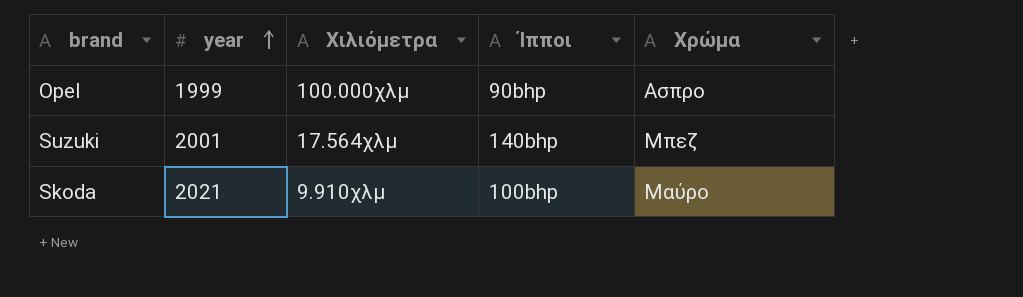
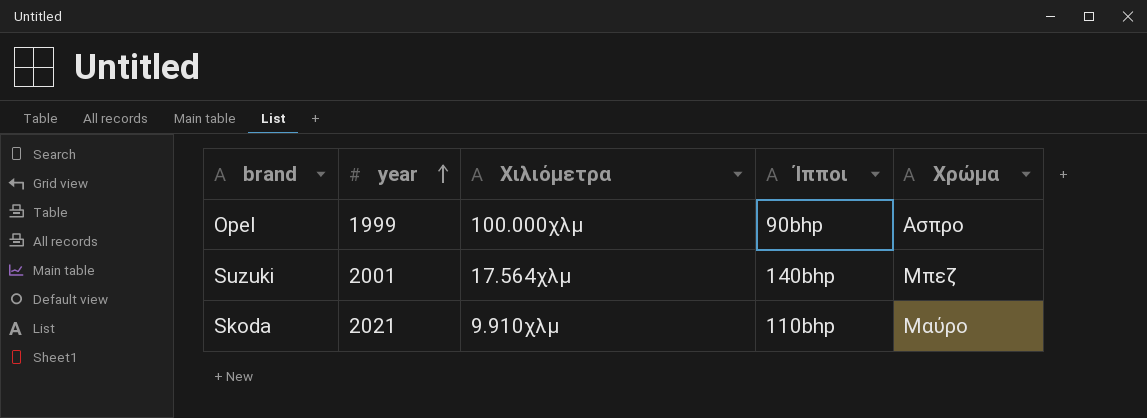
Skoda | Ίπποι: 100bhp -> 110bhp

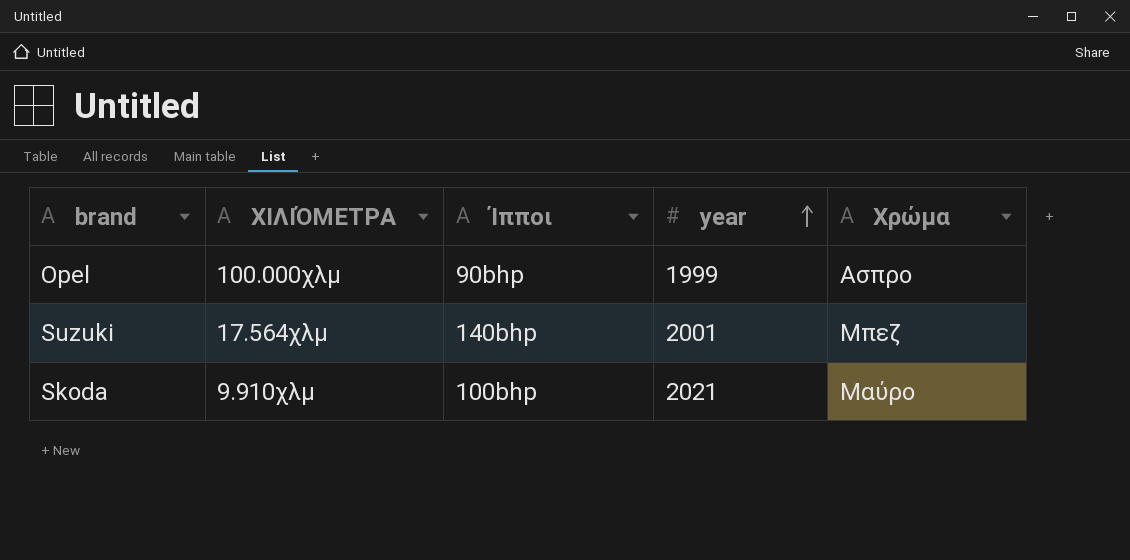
column name: Χιλιόμετρα -> ΧΙΛΙΌΜΕΤΡΑ
column year | position: 2 -> 4
Skoda | Ίπποι: 110bhp -> 100bhp

